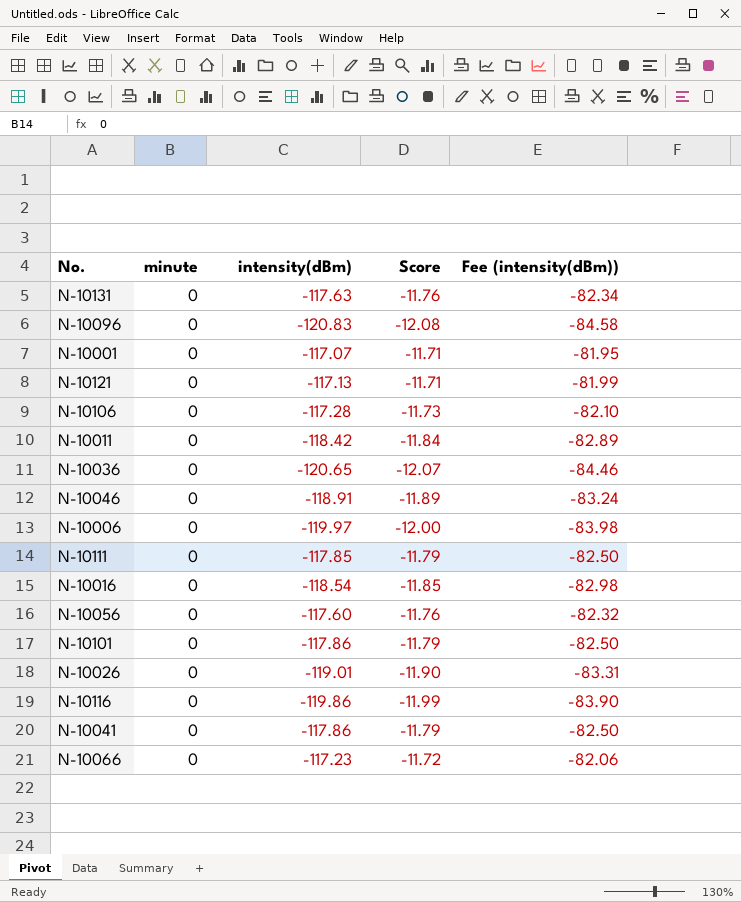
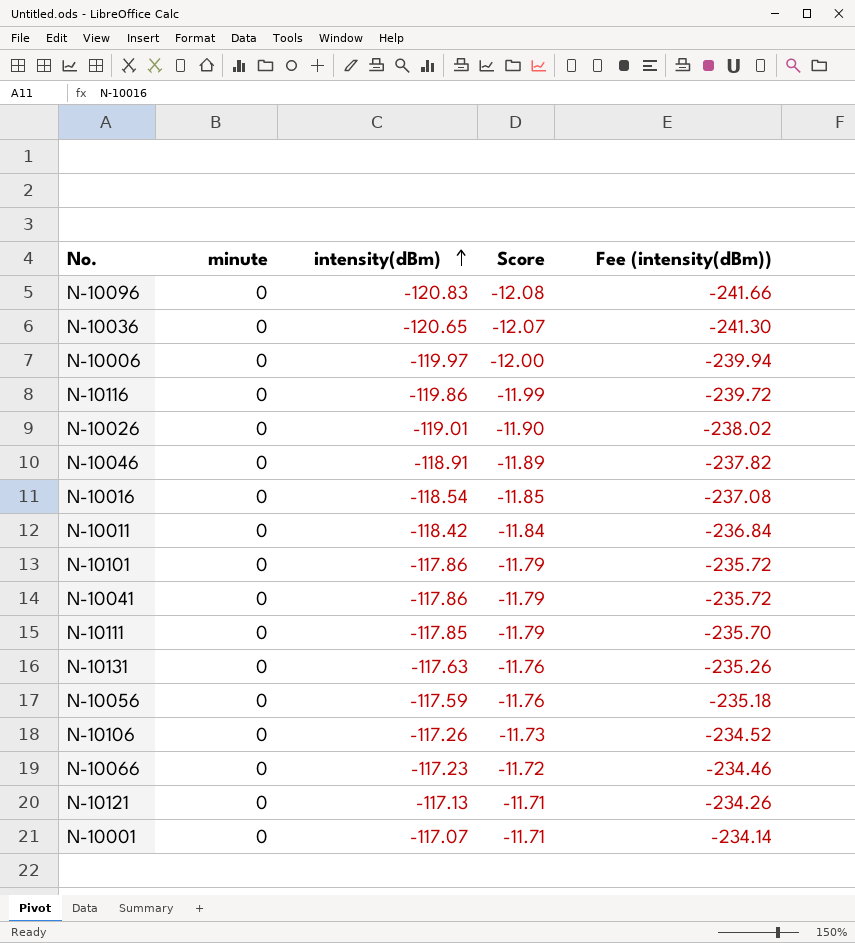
row order: none -> intensity(dBm) ascending
column Fee (intensity(dBm)) | formula: [intensity(dBm)] * 0.7 -> [intensity(dBm)] * 2
N-10056 | intensity(dBm): -117.60 -> -117.59
N-10106 | intensity(dBm): -117.28 -> -117.26

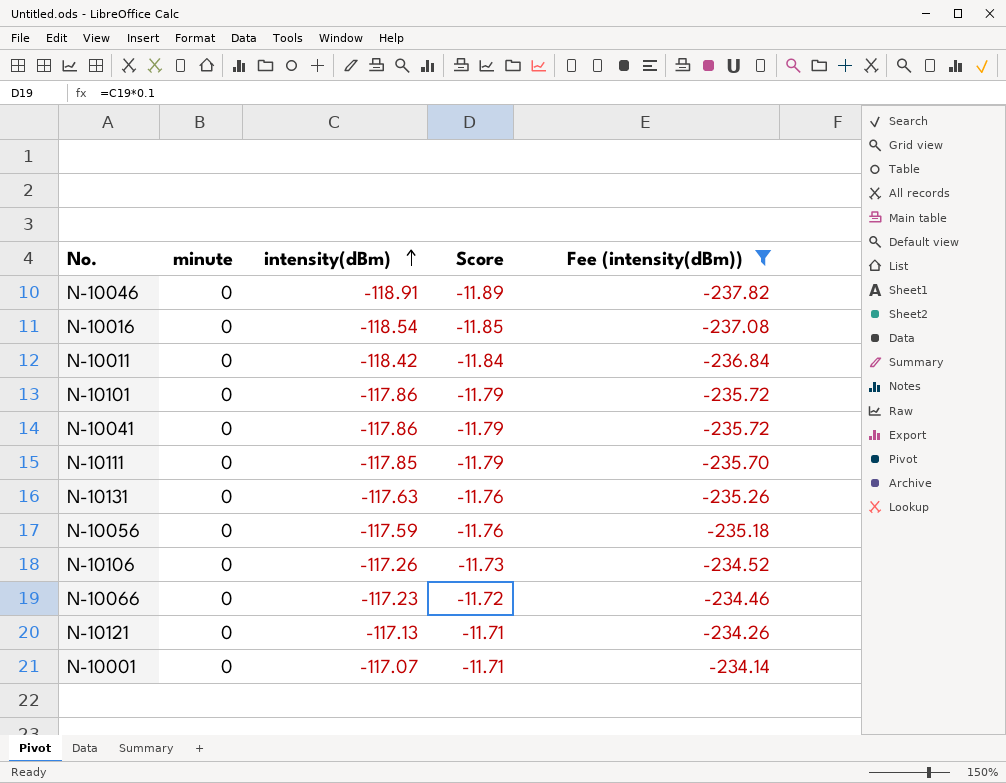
filter: none -> Fee (intensity(dBm)) >= -237.82

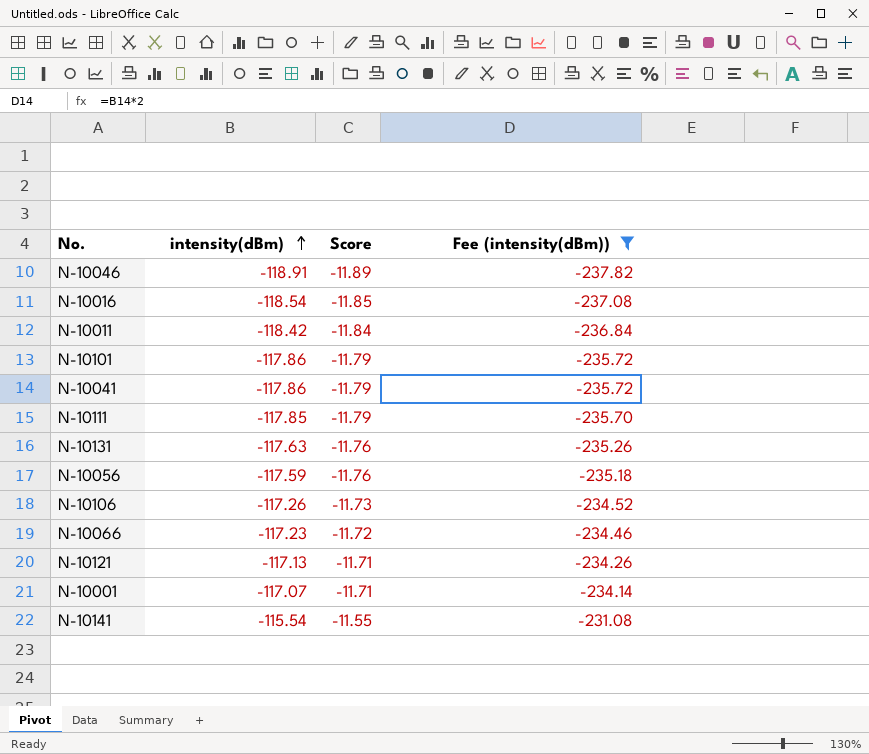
column minute | position: 2 -> none
row N-10141: none -> -115.54 | -11.55 | -231.08

